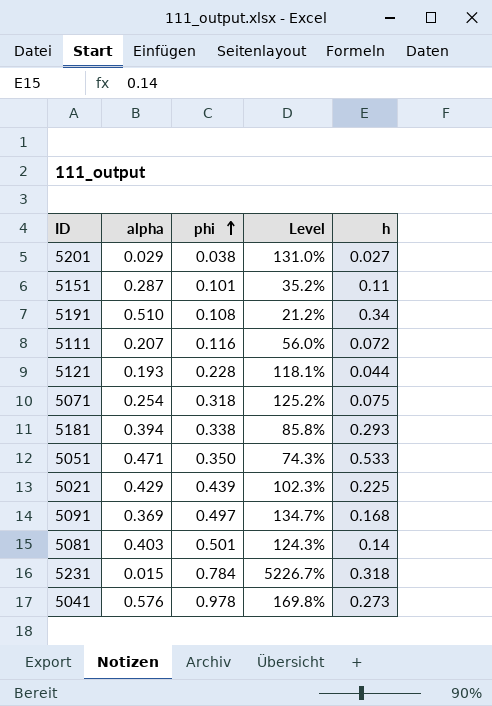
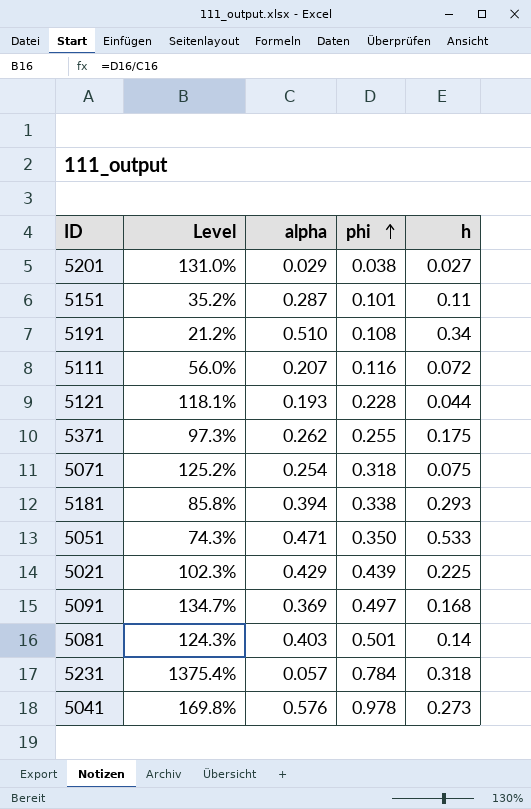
column Level | position: 4 -> 2
row 5371: none -> 97.3% | 0.262 | 0.255 | 0.175
5231 | Level: 5226.7% -> 1375.4%
5231 | alpha: 0.015 -> 0.057

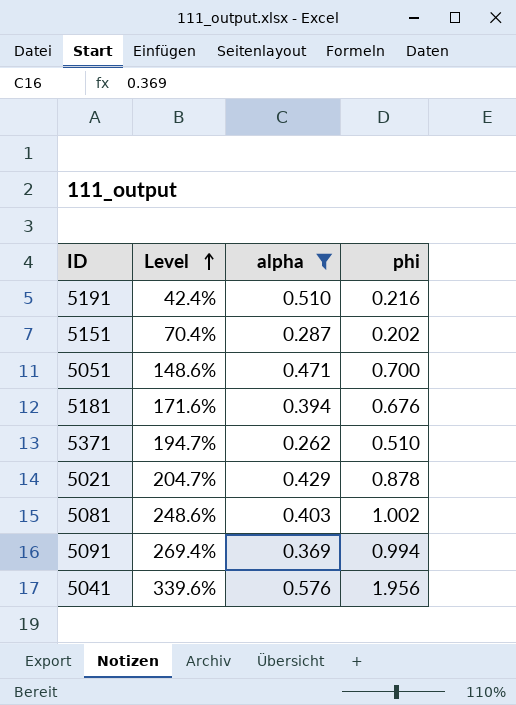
filter: none -> alpha >= 0.262
row order: phi ascending -> Level ascending
column h | position: 5 -> none
5191 | Level: 21.2% -> 42.4%
5191 | phi: 0.108 -> 0.216
5151 | Level: 35.2% -> 70.4%
5151 | phi: 0.101 -> 0.202
5051 | Level: 74.3% -> 148.6%
5051 | phi: 0.350 -> 0.700
5181 | Level: 85.8% -> 171.6%
5181 | phi: 0.338 -> 0.676
5371 | Level: 97.3% -> 194.7%
5371 | phi: 0.255 -> 0.510
5021 | Level: 102.3% -> 204.7%
5021 | phi: 0.439 -> 0.878
5081 | Level: 124.3% -> 248.6%
5081 | phi: 0.501 -> 1.002
5091 | Level: 134.7% -> 269.4%
5091 | phi: 0.497 -> 0.994
5041 | Level: 169.8% -> 339.6%
5041 | phi: 0.978 -> 1.956

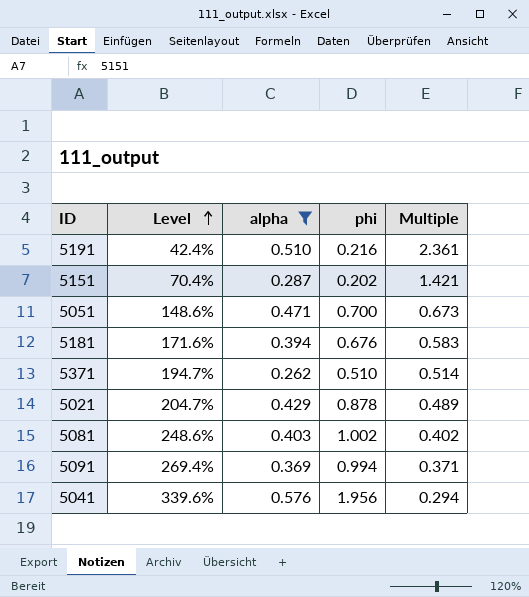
column Multiple | formula: none -> [alpha] / [phi]

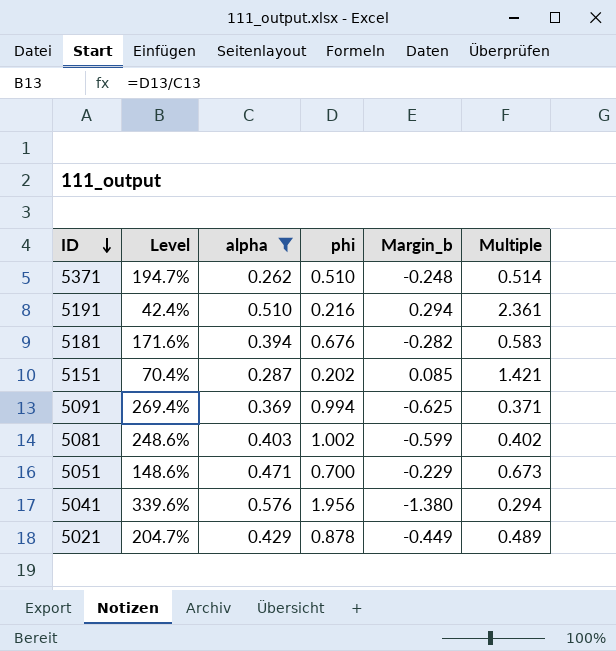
row order: Level ascending -> ID descending
column Margin_b | formula: none -> [alpha] - [phi]

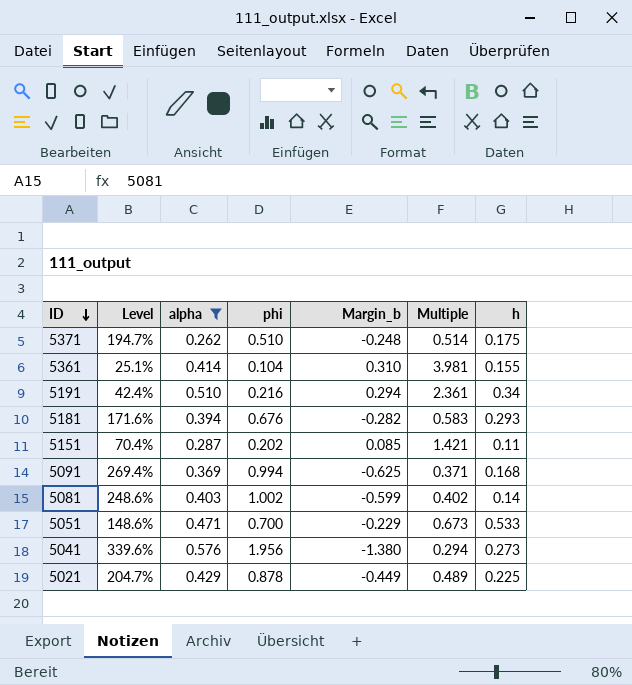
column h | position: none -> 7
row 5361: none -> 25.1% | 0.414 | 0.104 | 0.310 | 3.981 | 0.155

